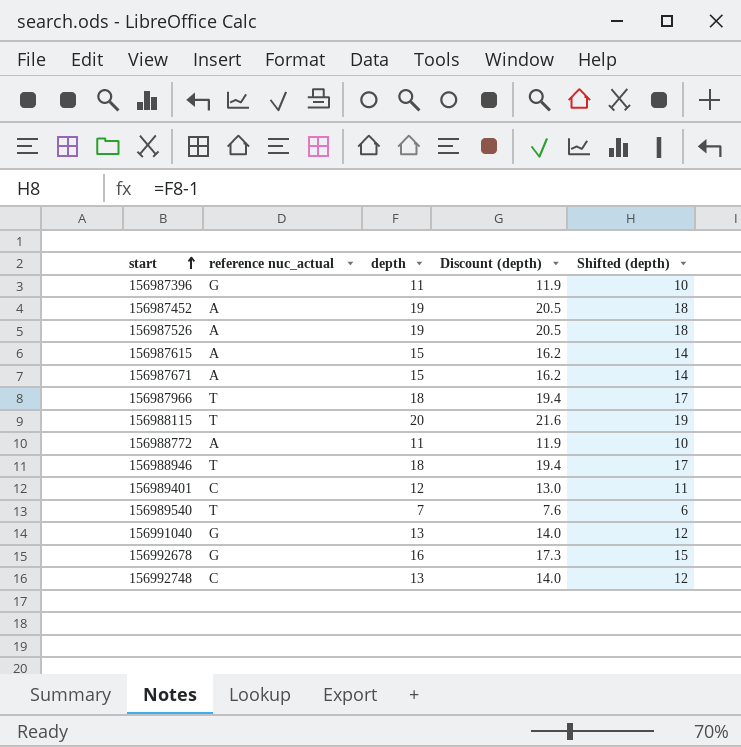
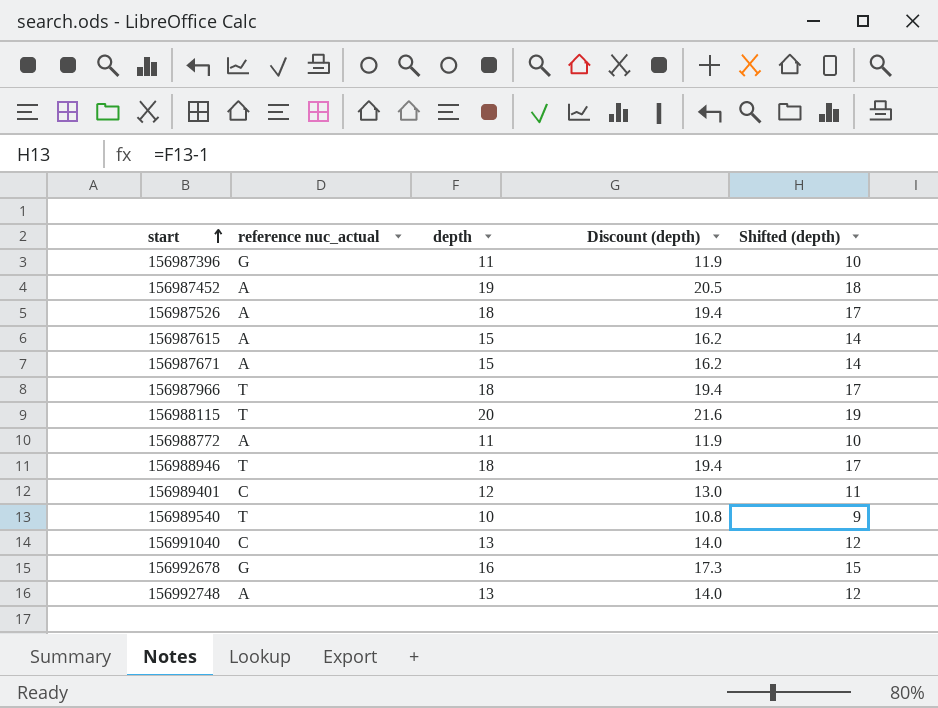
156987526 | depth: 19 -> 18
156987526 | Discount (depth): 20.5 -> 19.4
156987526 | Shifted (depth): 18 -> 17
156989540 | depth: 7 -> 10
156989540 | Discount (depth): 7.6 -> 10.8
156989540 | Shifted (depth): 6 -> 9
156991040 | reference nuc_actual: G -> C
156992748 | reference nuc_actual: C -> A

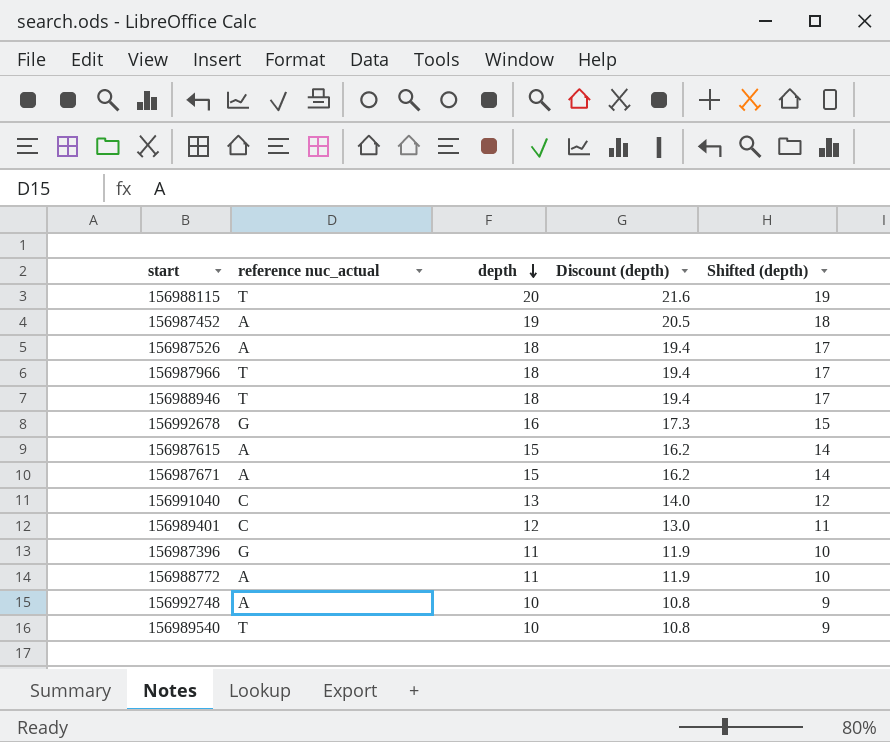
row order: start ascending -> depth descending
156992748 | depth: 13 -> 10
156992748 | Discount (depth): 14.0 -> 10.8
156992748 | Shifted (depth): 12 -> 9

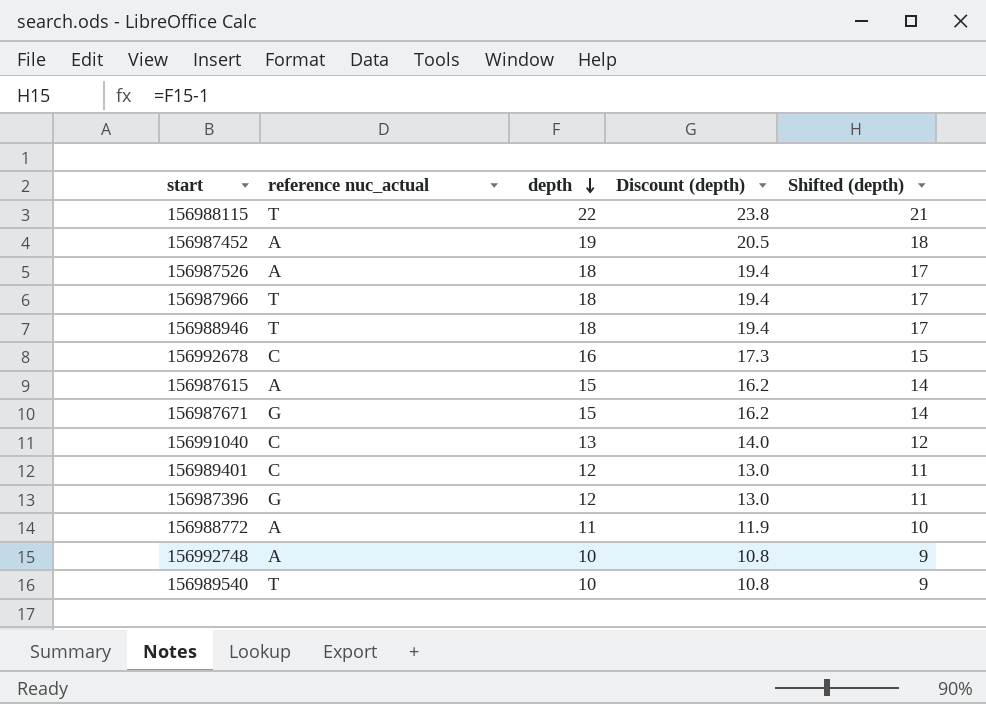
156988115 | depth: 20 -> 22
156988115 | Discount (depth): 21.6 -> 23.8
156988115 | Shifted (depth): 19 -> 21
156992678 | reference nuc_actual: G -> C
156987671 | reference nuc_actual: A -> G
156987396 | depth: 11 -> 12
156987396 | Discount (depth): 11.9 -> 13.0
156987396 | Shifted (depth): 10 -> 11

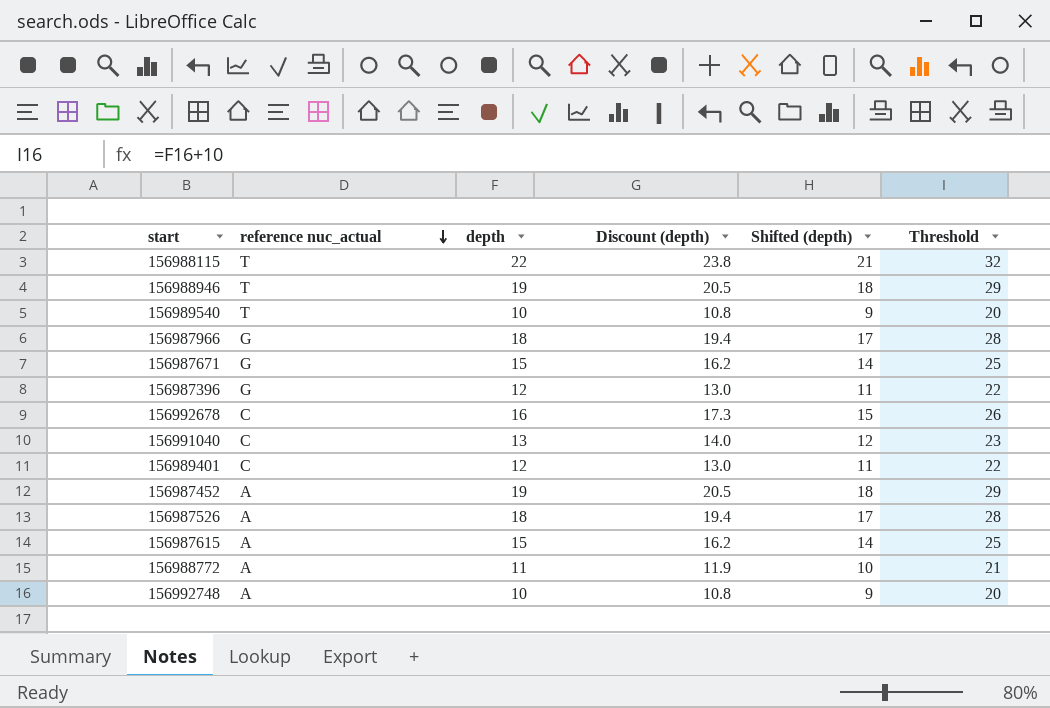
row order: depth descending -> reference nuc_actual descending
column Threshold | formula: none -> [depth] + 10
156988946 | depth: 18 -> 19
156988946 | Discount (depth): 19.4 -> 20.5
156988946 | Shifted (depth): 17 -> 18
156987966 | reference nuc_actual: T -> G

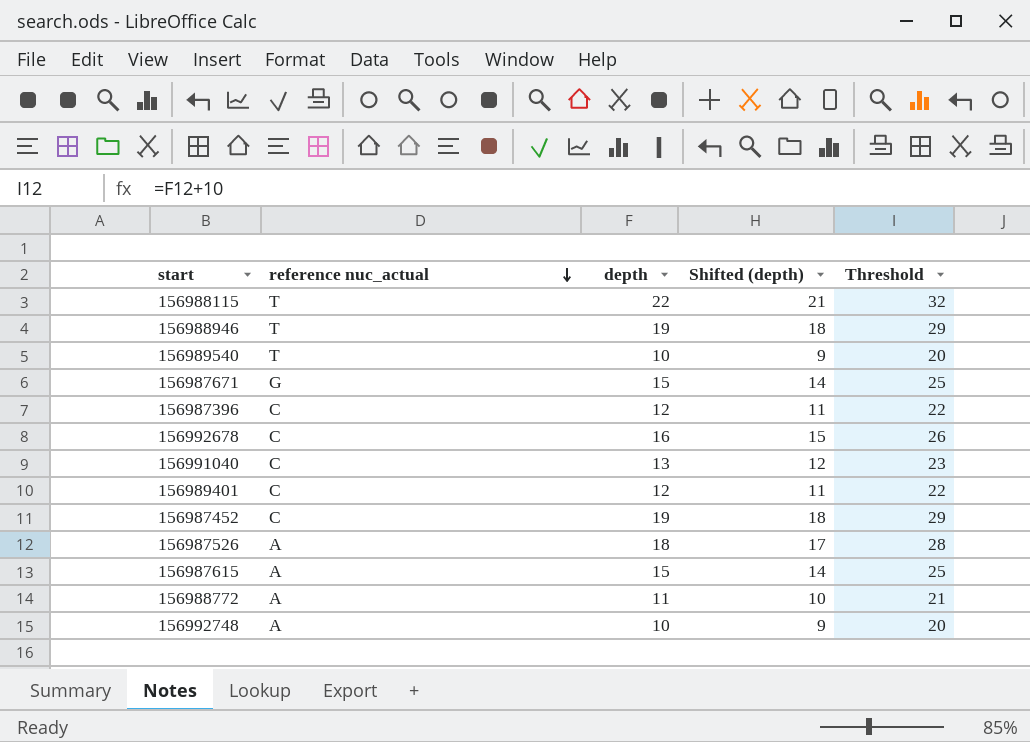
column Discount (depth) | formula: [depth] * 1.08 -> none
row 156987966: G | 18 | 19.4 | 17 | 28 -> none
156987396 | reference nuc_actual: G -> C
156987452 | reference nuc_actual: A -> C

